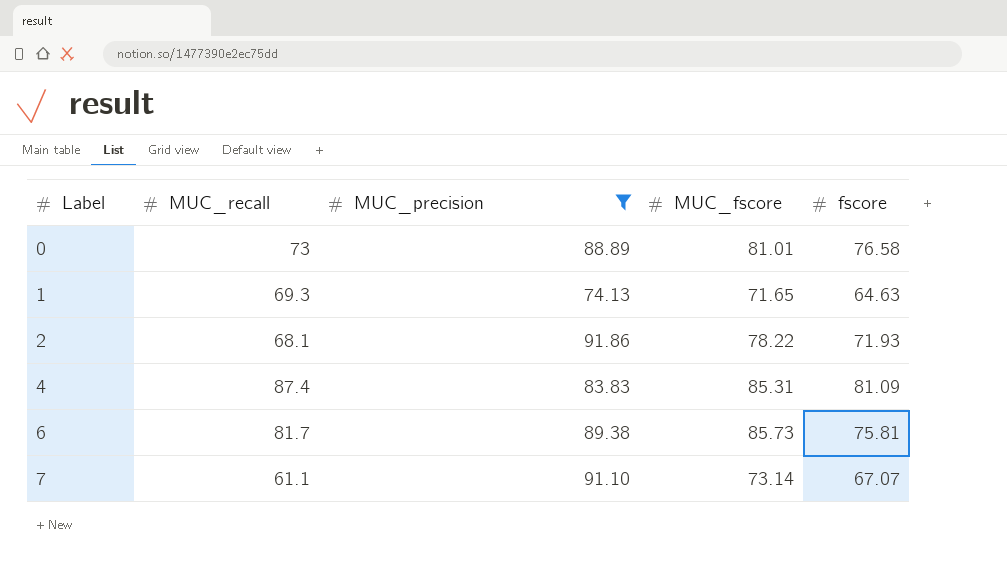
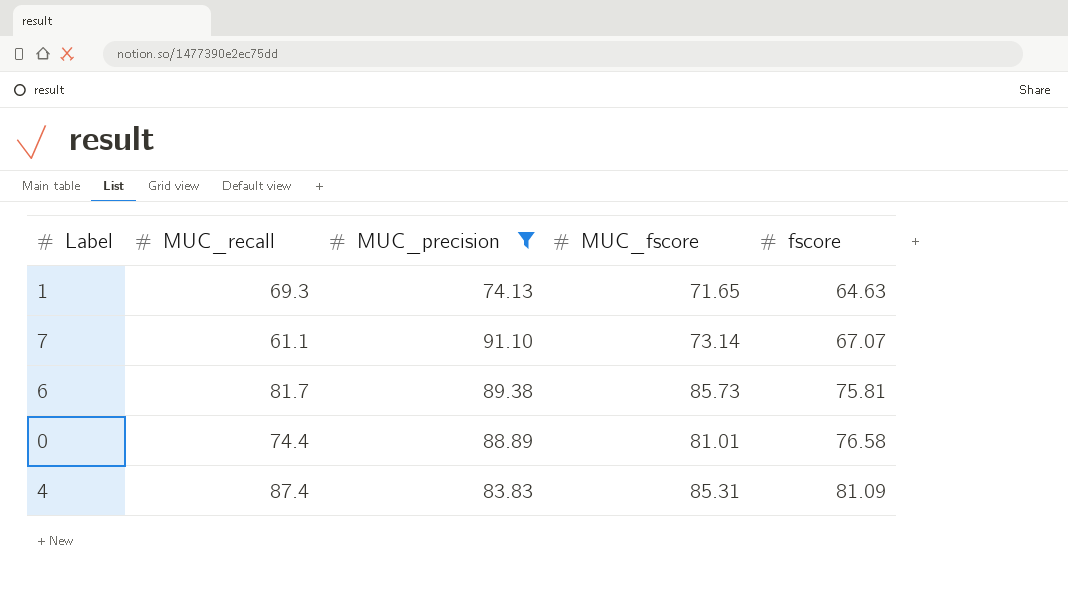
row order: Label ascending -> fscore ascending
row 2: 68.1 | 91.86 | 78.22 | 71.93 -> none
0 | MUC_recall: 73 -> 74.4

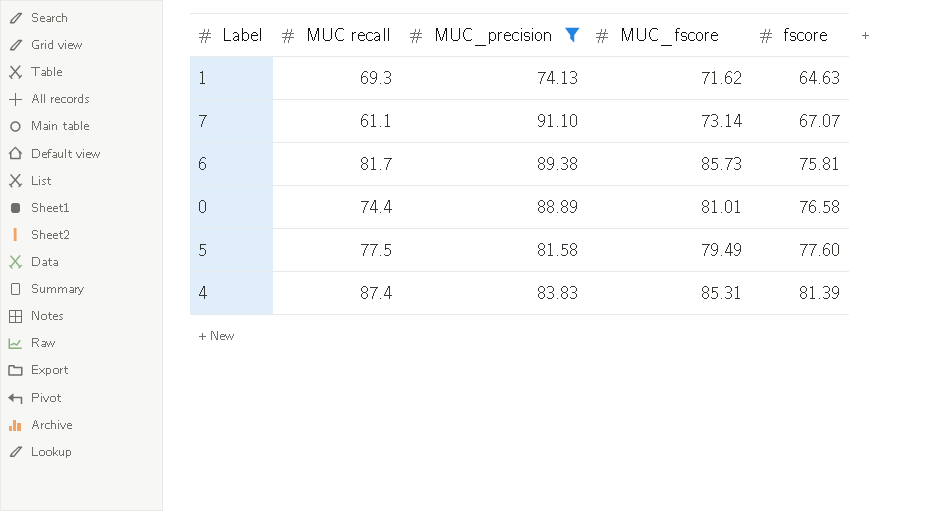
column name: MUC_recall -> MUC recall
1 | MUC_fscore: 71.65 -> 71.62
row 5: none -> 77.5 | 81.58 | 79.49 | 77.60
4 | fscore: 81.09 -> 81.39

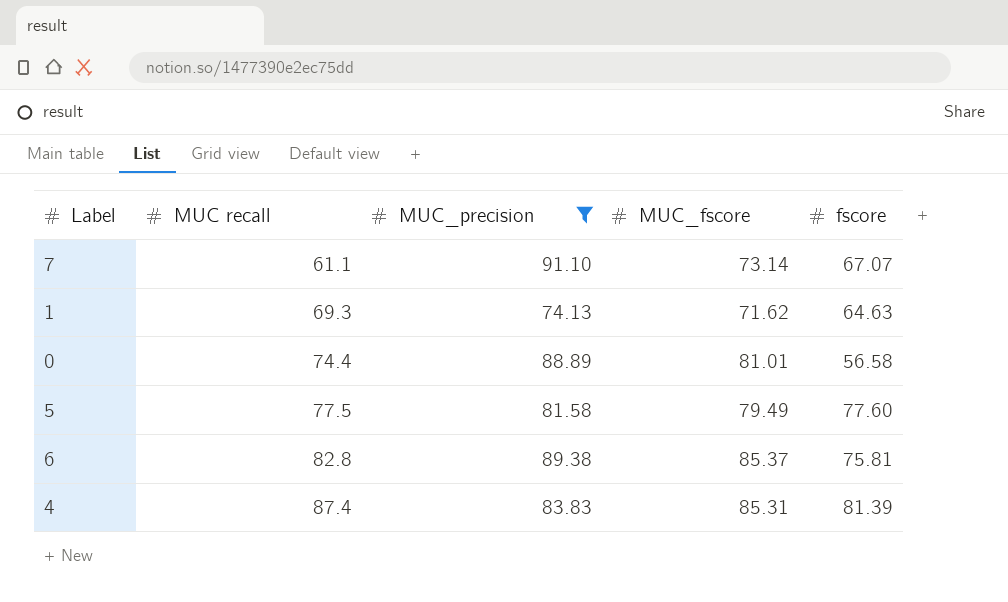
row order: fscore ascending -> MUC recall ascending
0 | fscore: 76.58 -> 56.58
6 | MUC recall: 81.7 -> 82.8
6 | MUC_fscore: 85.73 -> 85.37

